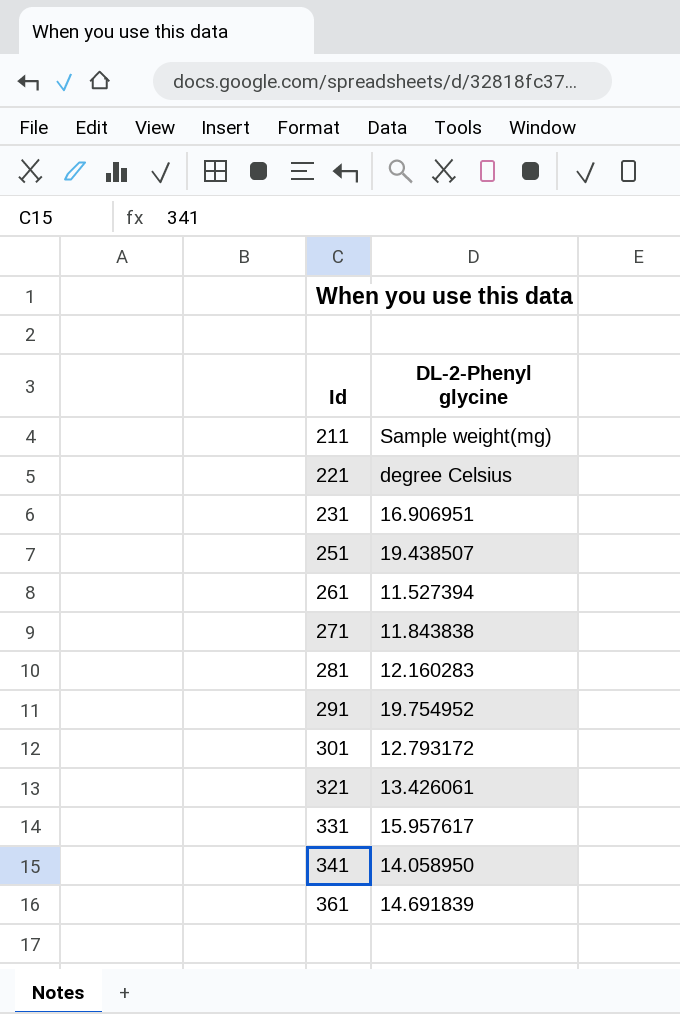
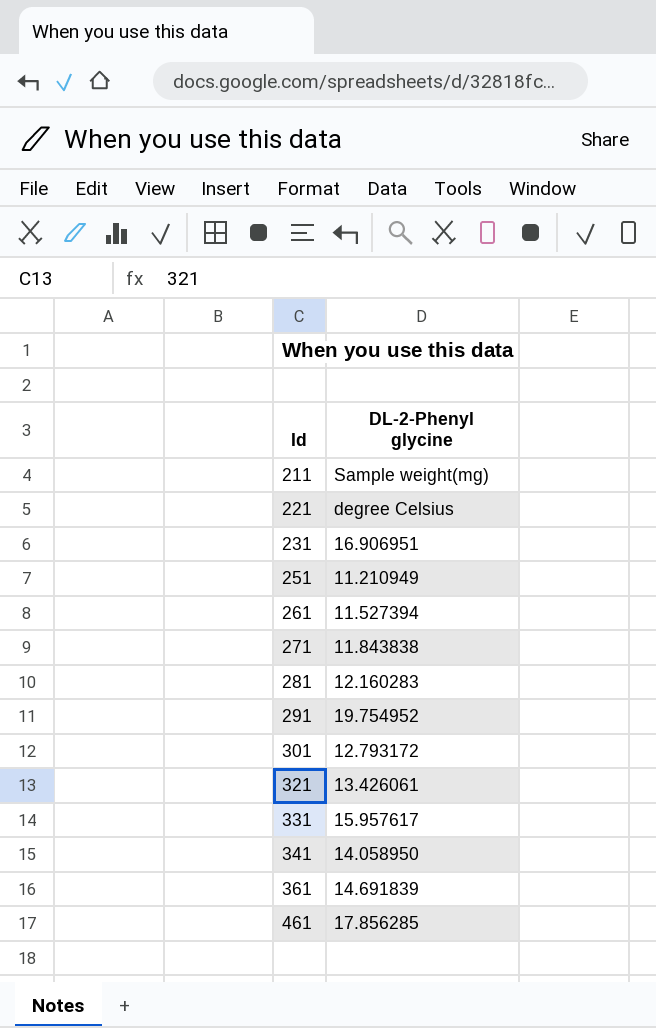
251 | DL-2-Phenyl glycine: 19.438507 -> 11.210949
row 461: none -> 17.856285

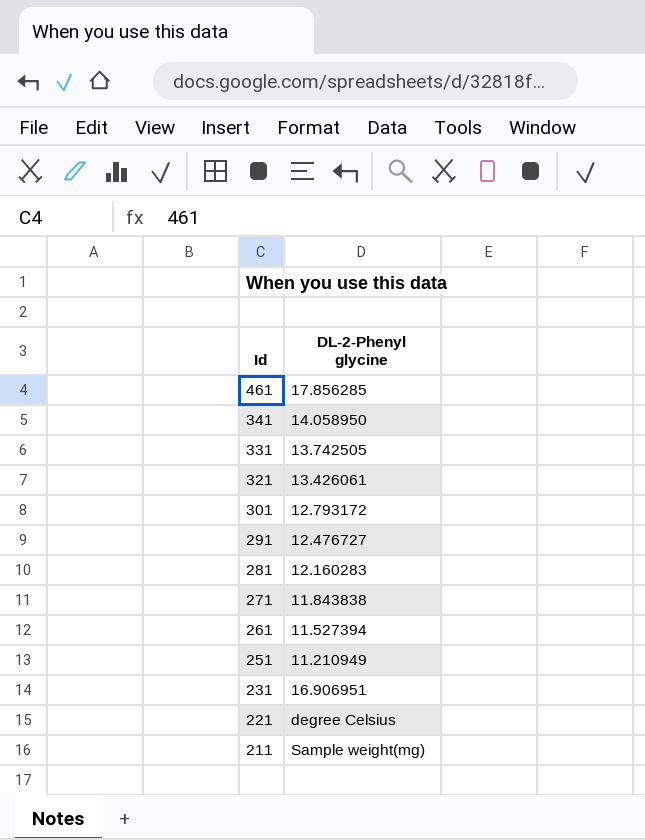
row order: Id ascending -> Id descending
row 361: 14.691839 -> none
331 | DL-2-Phenyl glycine: 15.957617 -> 13.742505
291 | DL-2-Phenyl glycine: 19.754952 -> 12.476727

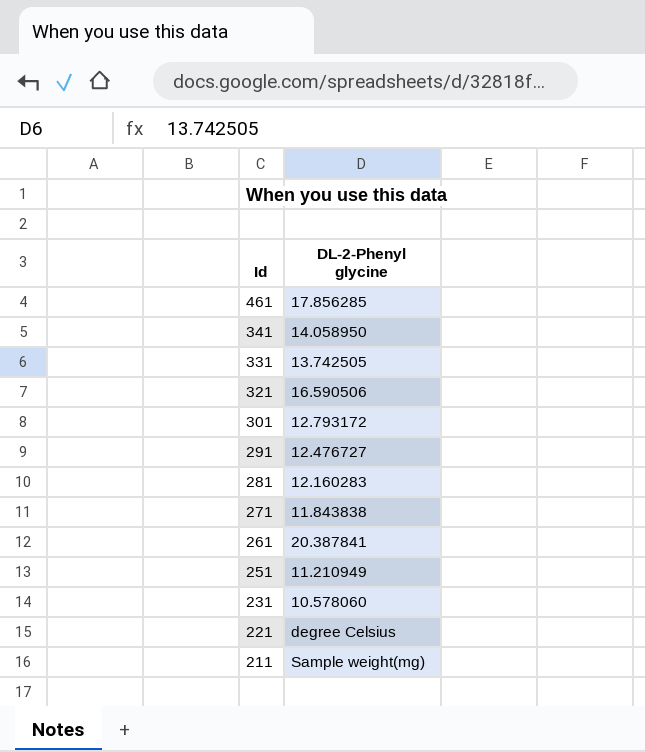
321 | DL-2-Phenyl glycine: 13.426061 -> 16.590506
261 | DL-2-Phenyl glycine: 11.527394 -> 20.387841
231 | DL-2-Phenyl glycine: 16.906951 -> 10.578060

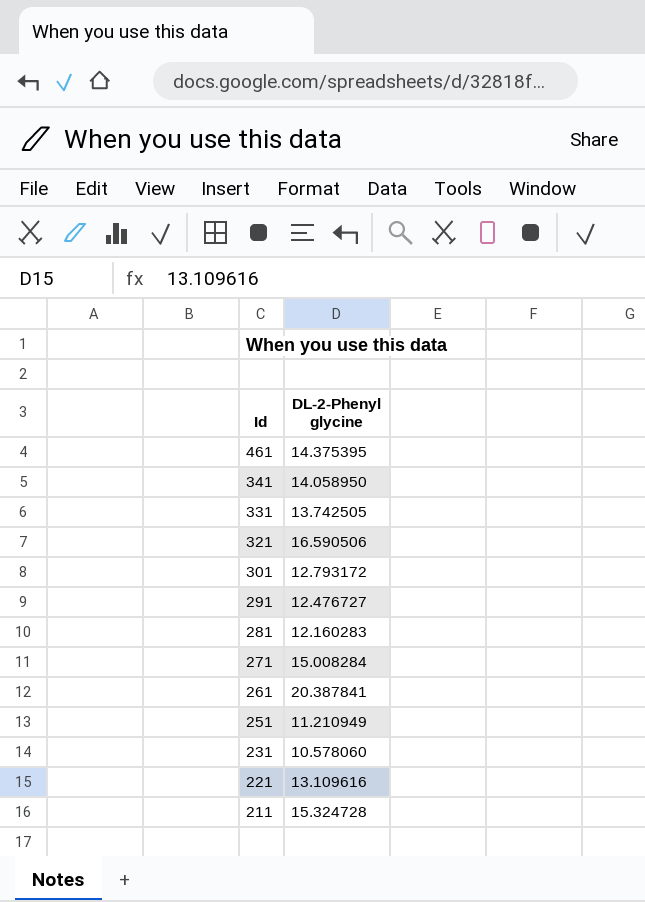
461 | DL-2-Phenyl glycine: 17.856285 -> 14.375395
271 | DL-2-Phenyl glycine: 11.843838 -> 15.008284
221 | DL-2-Phenyl glycine: degree Celsius -> 13.109616
211 | DL-2-Phenyl glycine: Sample weight(mg) -> 15.324728

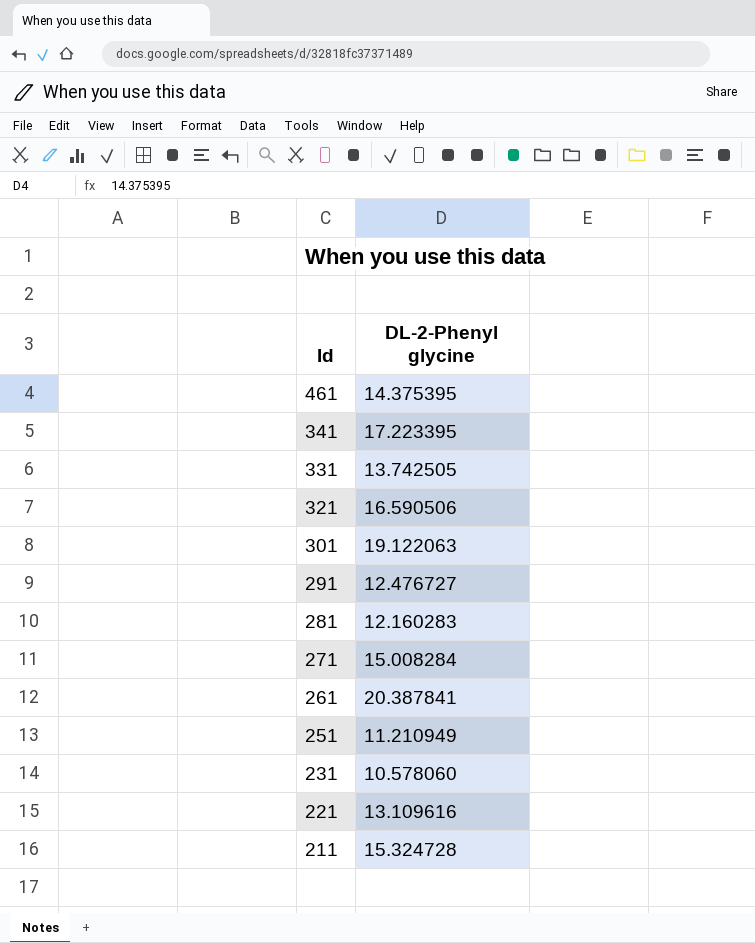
341 | DL-2-Phenyl glycine: 14.058950 -> 17.223395
301 | DL-2-Phenyl glycine: 12.793172 -> 19.122063

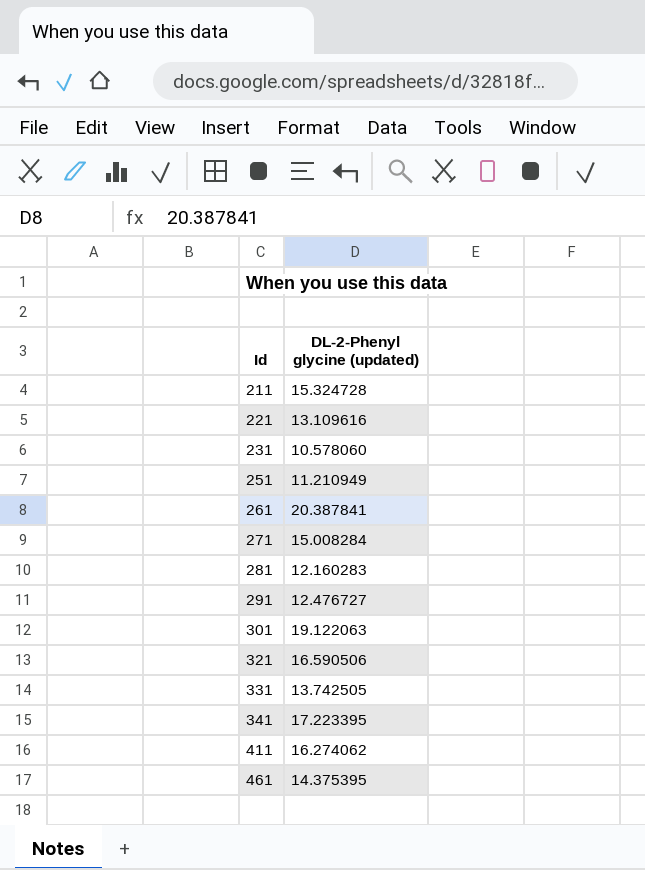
row order: Id descending -> Id ascending
column name: DL-2-Phenyl glycine -> DL-2-Phenyl glycine (updated)
row 411: none -> 16.274062

